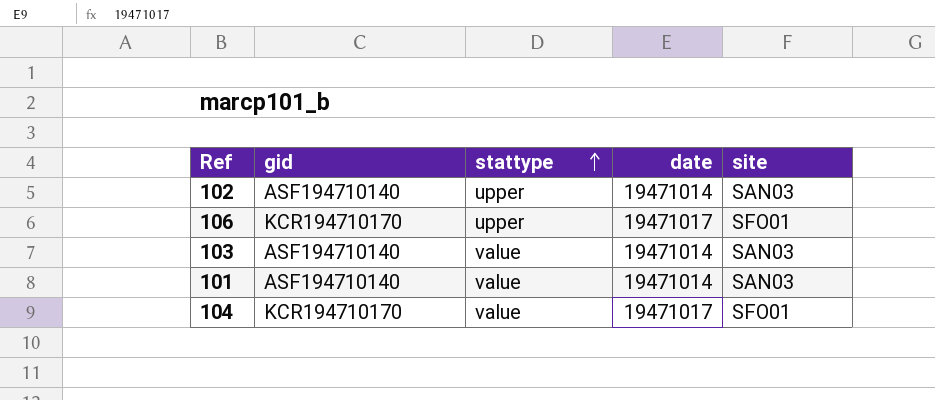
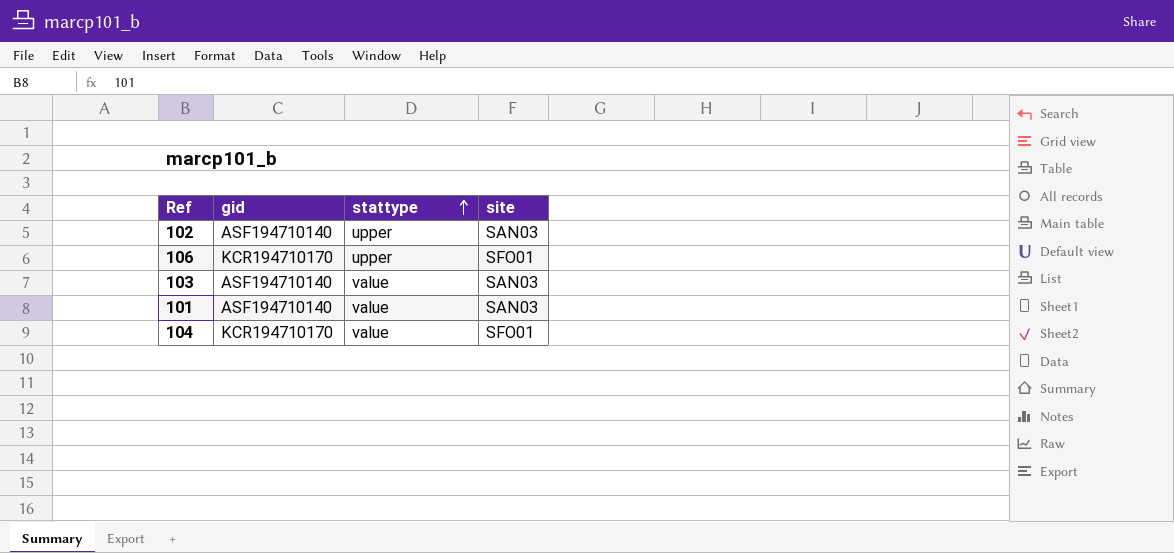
column date | position: 4 -> none

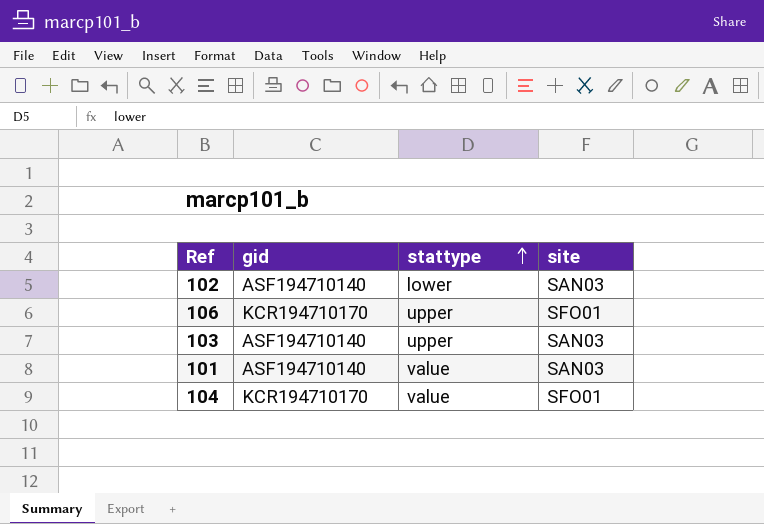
102 | stattype: upper -> lower
103 | stattype: value -> upper

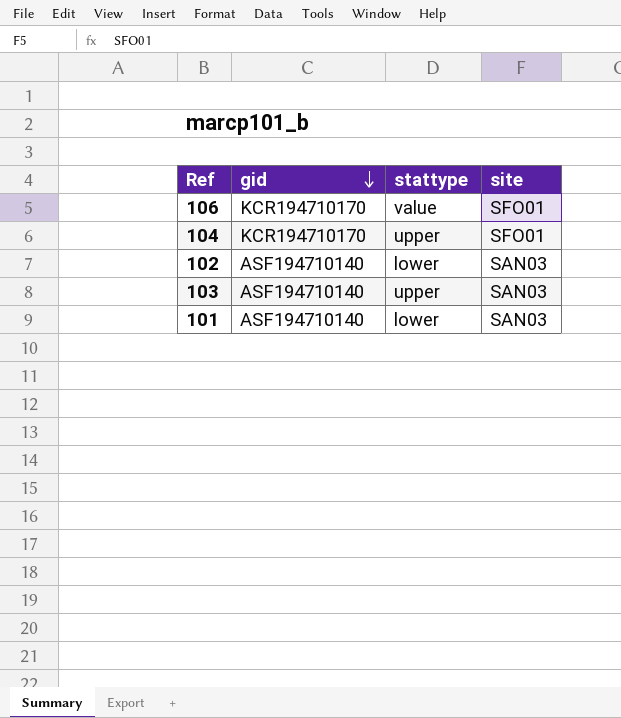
row order: stattype ascending -> gid descending
106 | stattype: upper -> value
104 | stattype: value -> upper
101 | stattype: value -> lower

